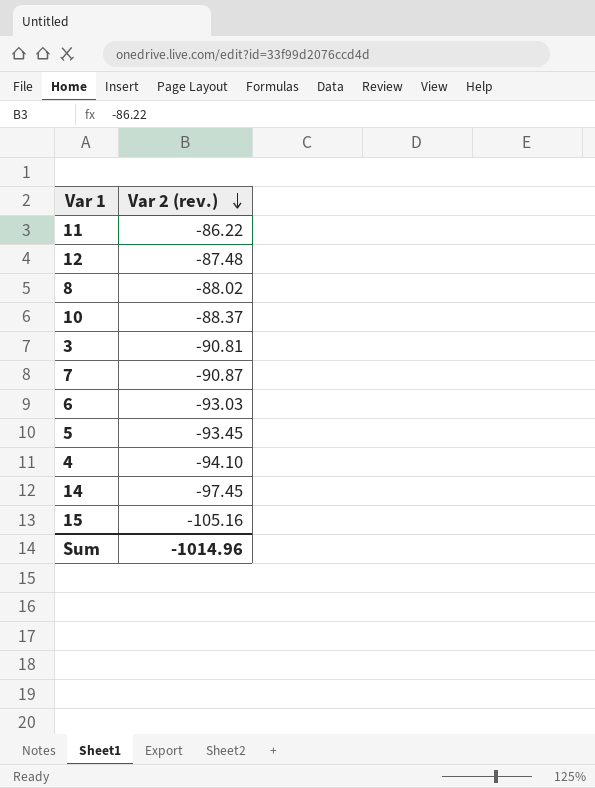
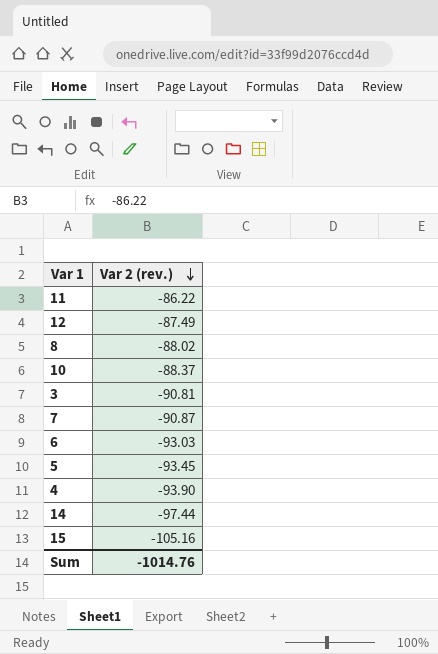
12 | Var 2 (rev.): -87.48 -> -87.49
4 | Var 2 (rev.): -94.10 -> -93.90
14 | Var 2 (rev.): -97.45 -> -97.44
Sum | Var 2 (rev.): -1014.96 -> -1014.76

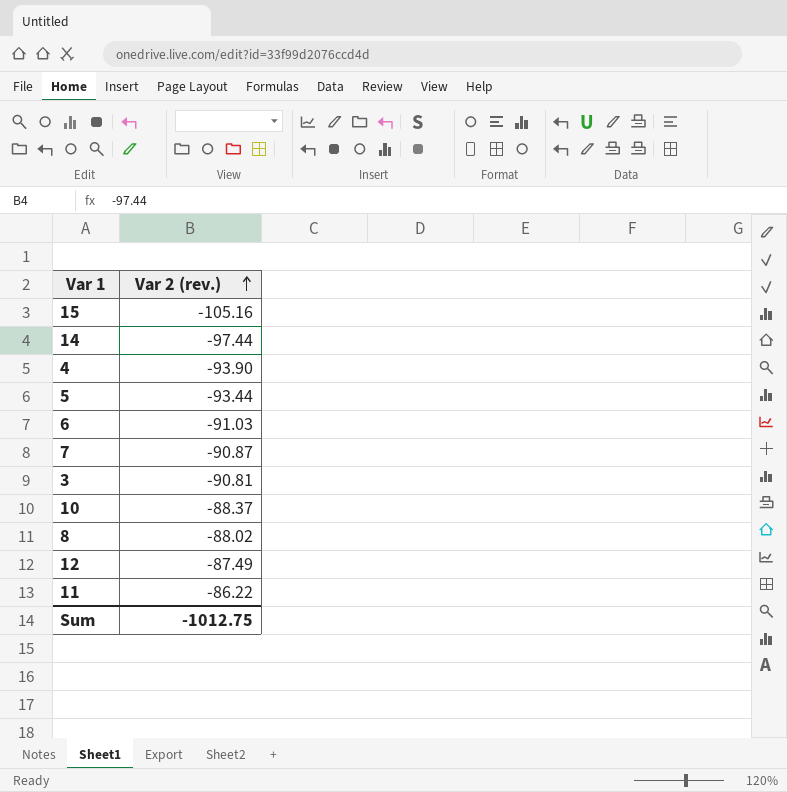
row order: Var 2 (rev.) descending -> Var 2 (rev.) ascending
5 | Var 2 (rev.): -93.45 -> -93.44
6 | Var 2 (rev.): -93.03 -> -91.03
Sum | Var 2 (rev.): -1014.76 -> -1012.75

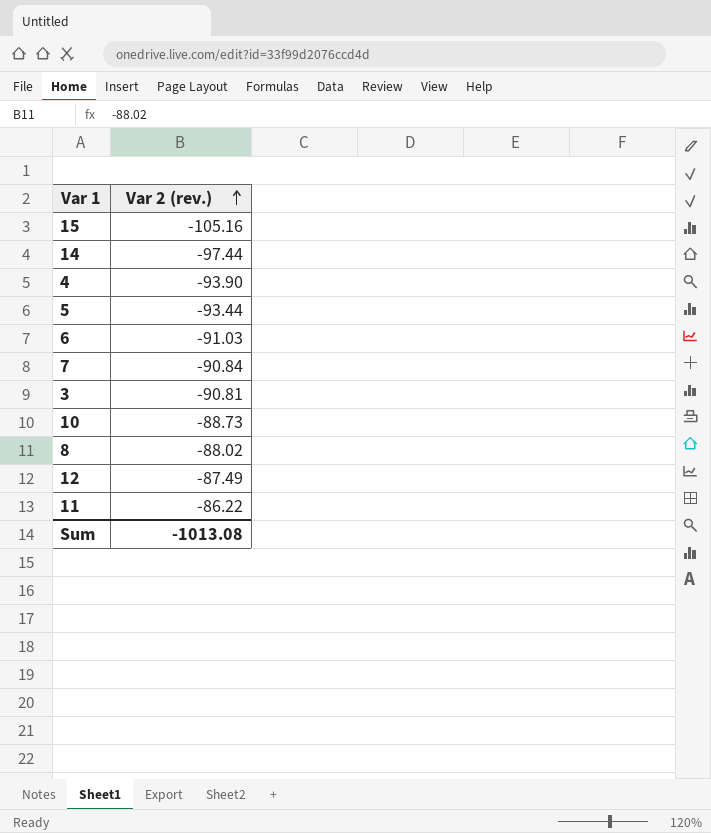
7 | Var 2 (rev.): -90.87 -> -90.84
10 | Var 2 (rev.): -88.37 -> -88.73
Sum | Var 2 (rev.): -1012.75 -> -1013.08

